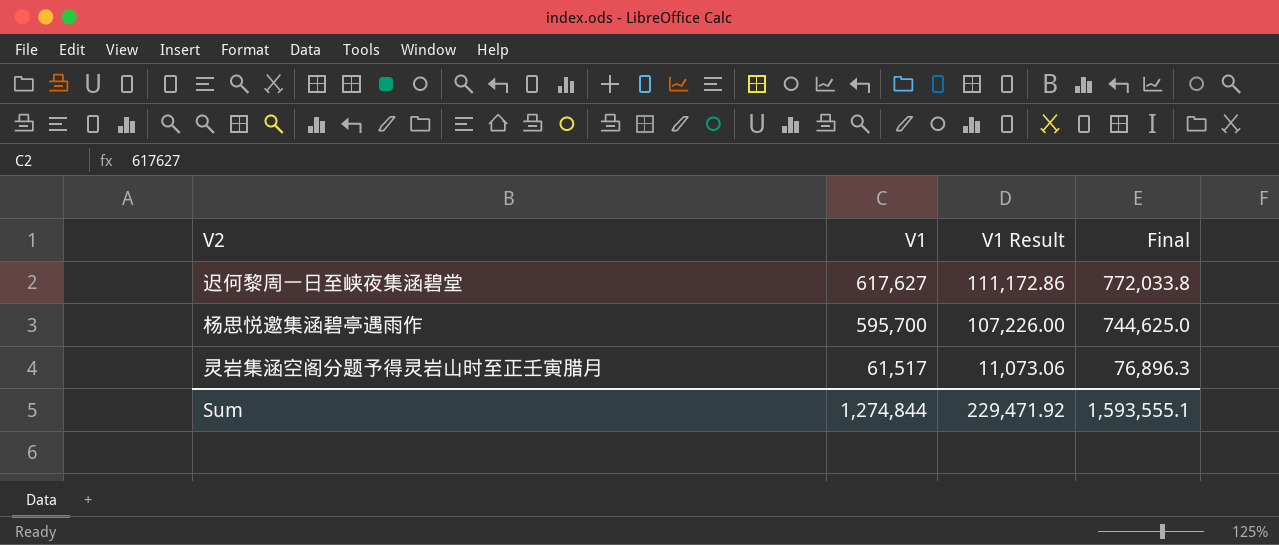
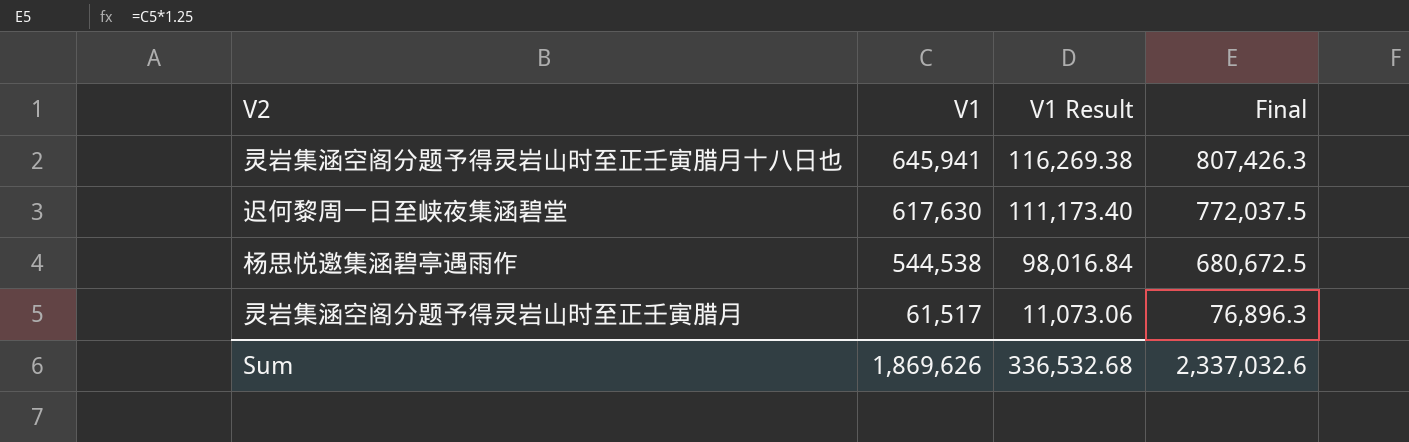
row 灵岩集涵空阁分题予得灵岩山时至正壬寅腊月十八日也: none -> 645,941 | 116,269.38 | 807,426.3
迟何黎周一日至峡夜集涵碧堂 | V1: 617,627 -> 617,630
迟何黎周一日至峡夜集涵碧堂 | V1 Result: 111,172.86 -> 111,173.40
迟何黎周一日至峡夜集涵碧堂 | Final: 772,033.8 -> 772,037.5
杨思悦邀集涵碧亭遇雨作 | V1: 595,700 -> 544,538
杨思悦邀集涵碧亭遇雨作 | V1 Result: 107,226.00 -> 98,016.84
杨思悦邀集涵碧亭遇雨作 | Final: 744,625.0 -> 680,672.5
Sum | V1: 1,274,844 -> 1,869,626
Sum | V1 Result: 229,471.92 -> 336,532.68
Sum | Final: 1,593,555.1 -> 2,337,032.6

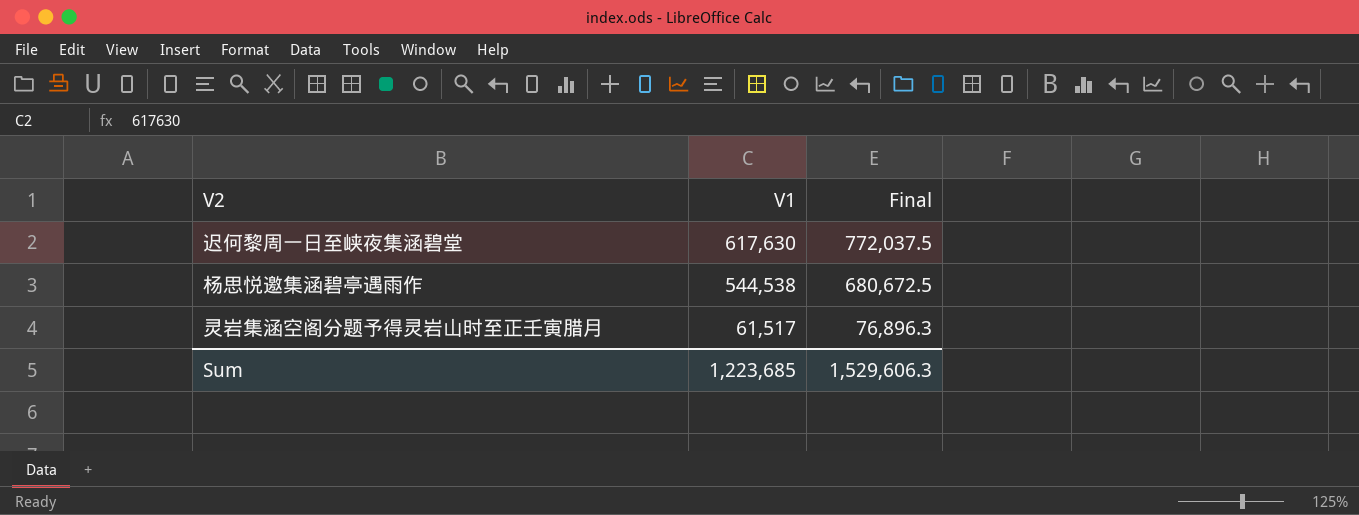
column V1 Result | formula: [V1] * 0.18 -> none
row 灵岩集涵空阁分题予得灵岩山时至正壬寅腊月十八日也: 645,941 | 116,269.38 | 807,426.3 -> none
Sum | V1: 1,869,626 -> 1,223,685
Sum | Final: 2,337,032.6 -> 1,529,606.3

